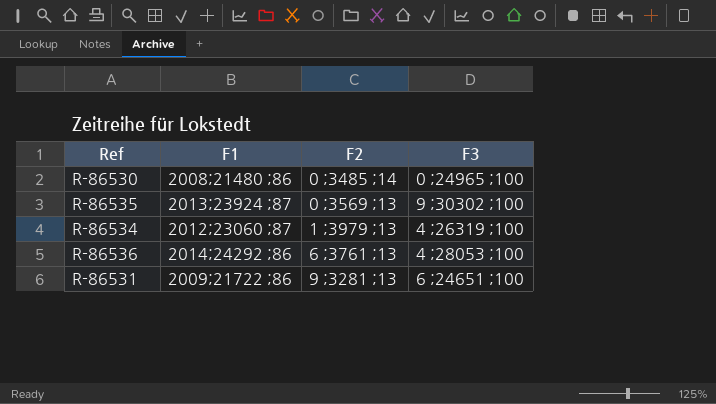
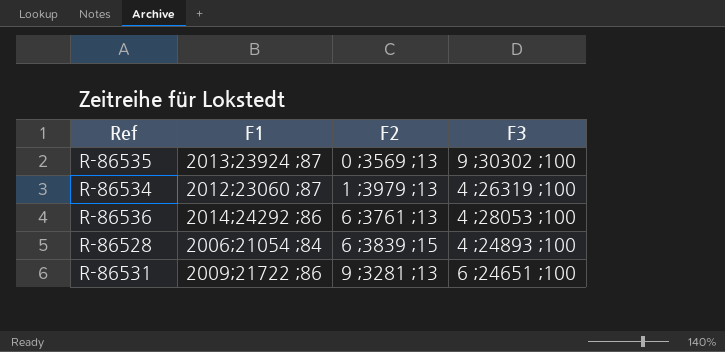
row R-86530: 2008;21480 ;86 | 0 ;3485 ;14 | 0 ;24965 ;100 -> none
row R-86528: none -> 2006;21054 ;84 | 6 ;3839 ;15 | 4 ;24893 ;100

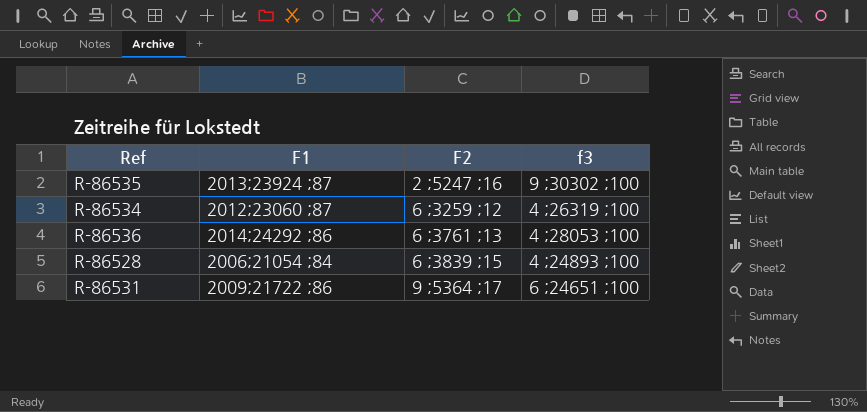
column name: F3 -> f3
R-86535 | F2: 0 ;3569 ;13 -> 2 ;5247 ;16
R-86534 | F2: 1 ;3979 ;13 -> 6 ;3259 ;12
R-86531 | F2: 9 ;3281 ;13 -> 9 ;5364 ;17

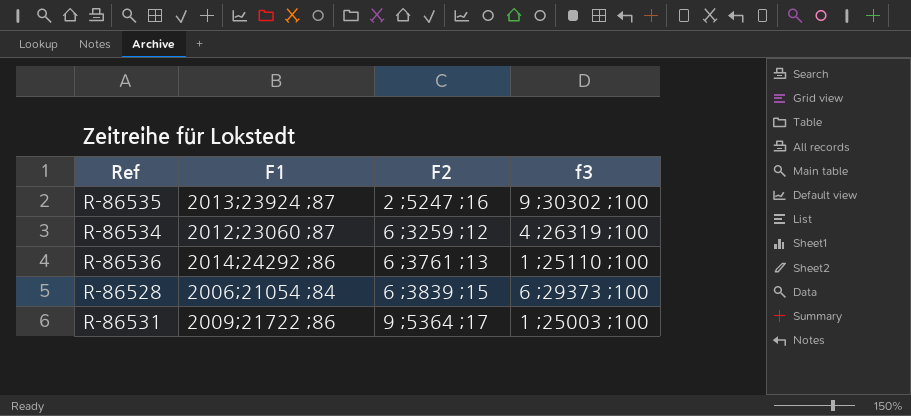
R-86536 | f3: 4 ;28053 ;100 -> 1 ;25110 ;100
R-86528 | f3: 4 ;24893 ;100 -> 6 ;29373 ;100
R-86531 | f3: 6 ;24651 ;100 -> 1 ;25003 ;100

